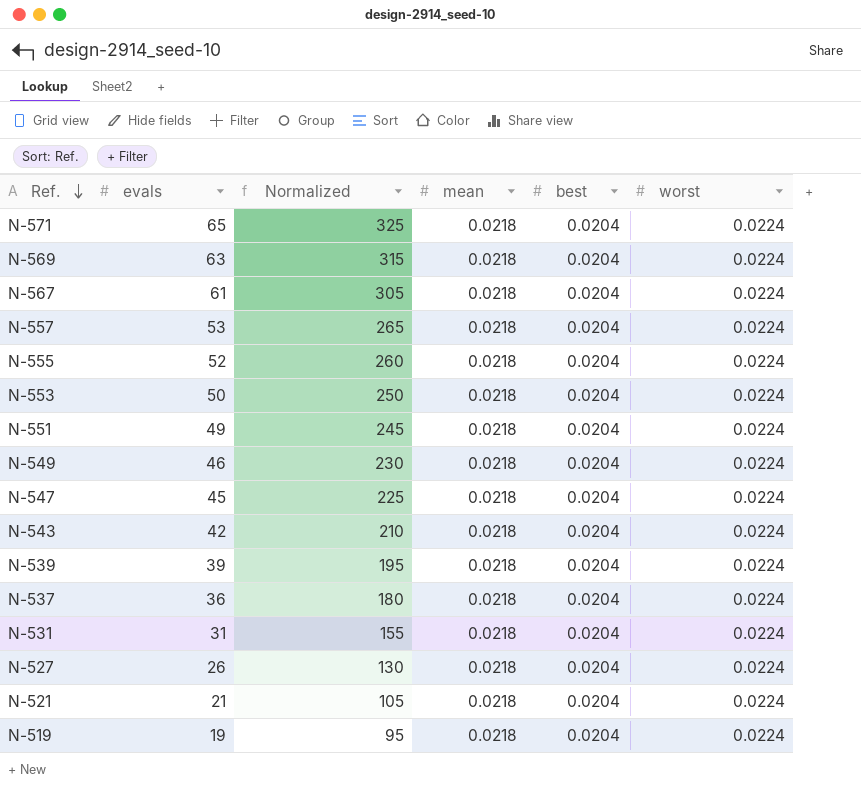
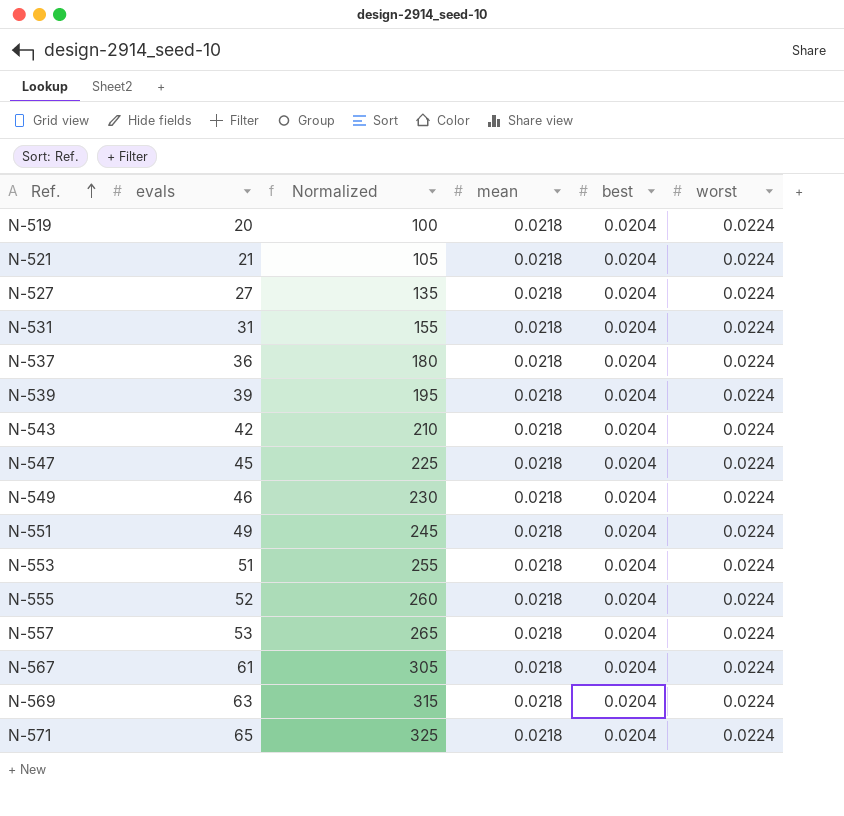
row order: Ref. descending -> Ref. ascending
N-519 | evals: 19 -> 20
N-519 | Normalized: 95 -> 100
N-527 | evals: 26 -> 27
N-527 | Normalized: 130 -> 135
N-553 | evals: 50 -> 51
N-553 | Normalized: 250 -> 255

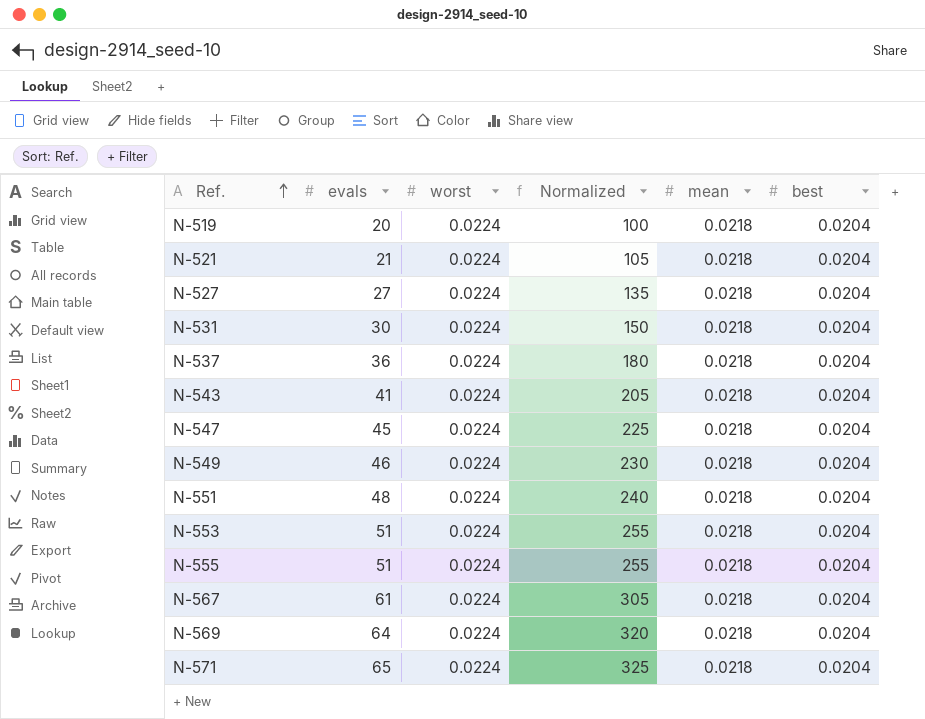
column worst | position: 6 -> 3
row N-539: 39 | 195 | 0.0218 | 0.0204 | 0.0224 -> none
row N-557: 53 | 265 | 0.0218 | 0.0204 | 0.0224 -> none
N-531 | evals: 31 -> 30
N-531 | Normalized: 155 -> 150
N-543 | evals: 42 -> 41
N-543 | Normalized: 210 -> 205
N-551 | evals: 49 -> 48
N-551 | Normalized: 245 -> 240
N-555 | evals: 52 -> 51
N-555 | Normalized: 260 -> 255
N-569 | evals: 63 -> 64
N-569 | Normalized: 315 -> 320

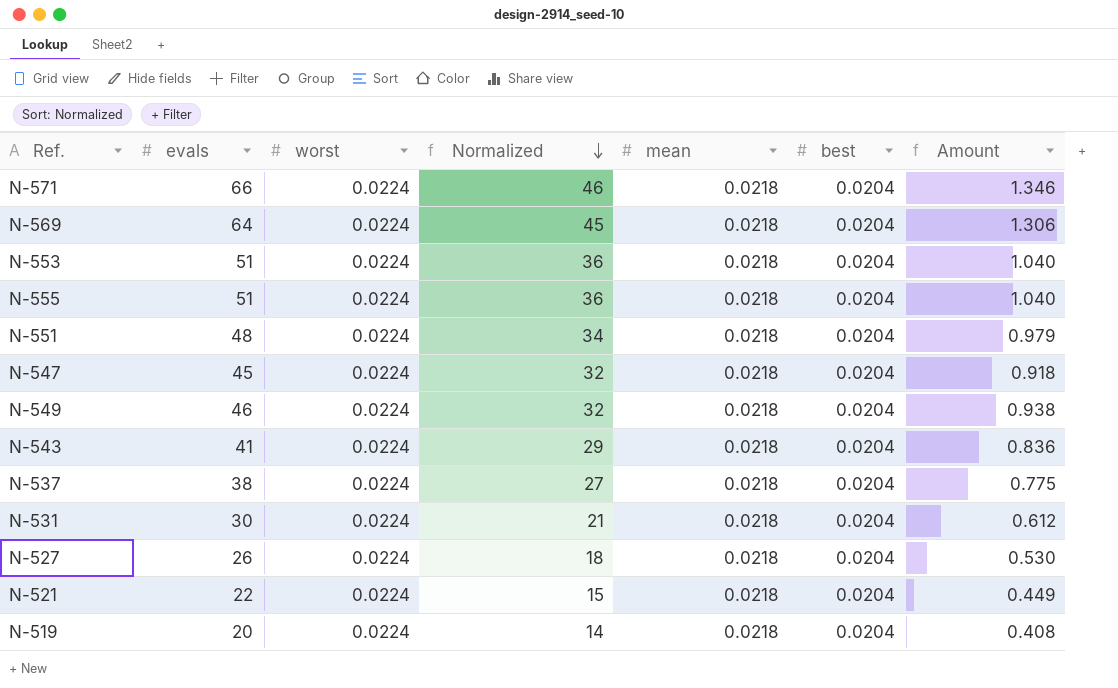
row order: Ref. ascending -> Normalized descending
column Normalized | formula: [evals] * 5 -> [evals] * 0.7
column Amount | formula: none -> [evals] * [best]
row N-567: 61 | 0.0224 | 305 | 0.0218 | 0.0204 -> none
N-571 | evals: 65 -> 66
N-537 | evals: 36 -> 38
N-527 | evals: 27 -> 26
N-521 | evals: 21 -> 22

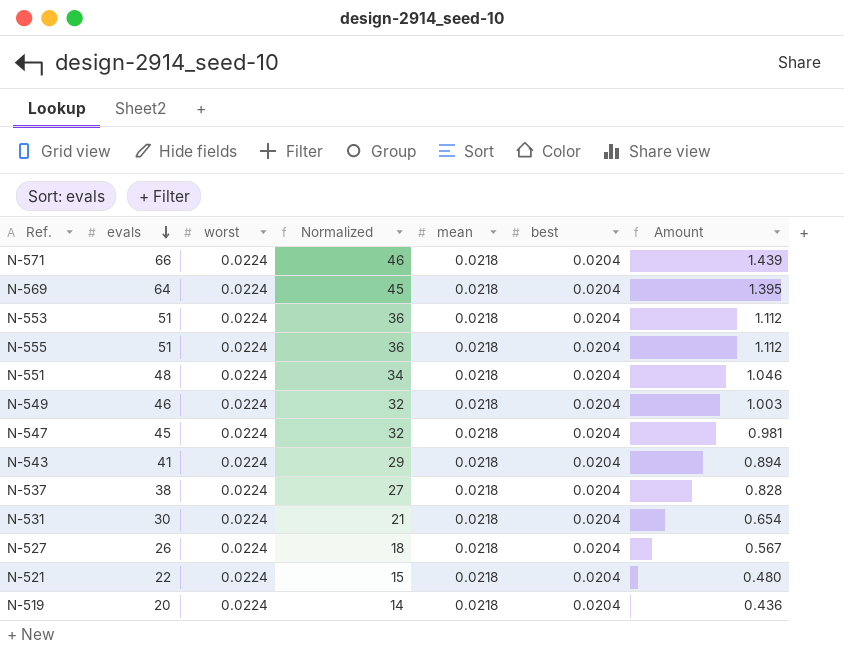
row order: Normalized descending -> evals descending
column Amount | formula: [evals] * [best] -> [evals] * [mean]

